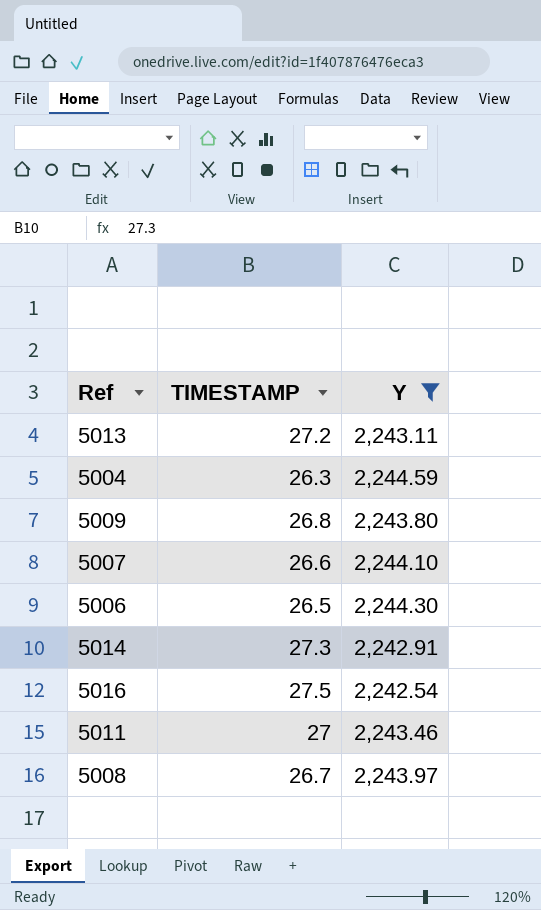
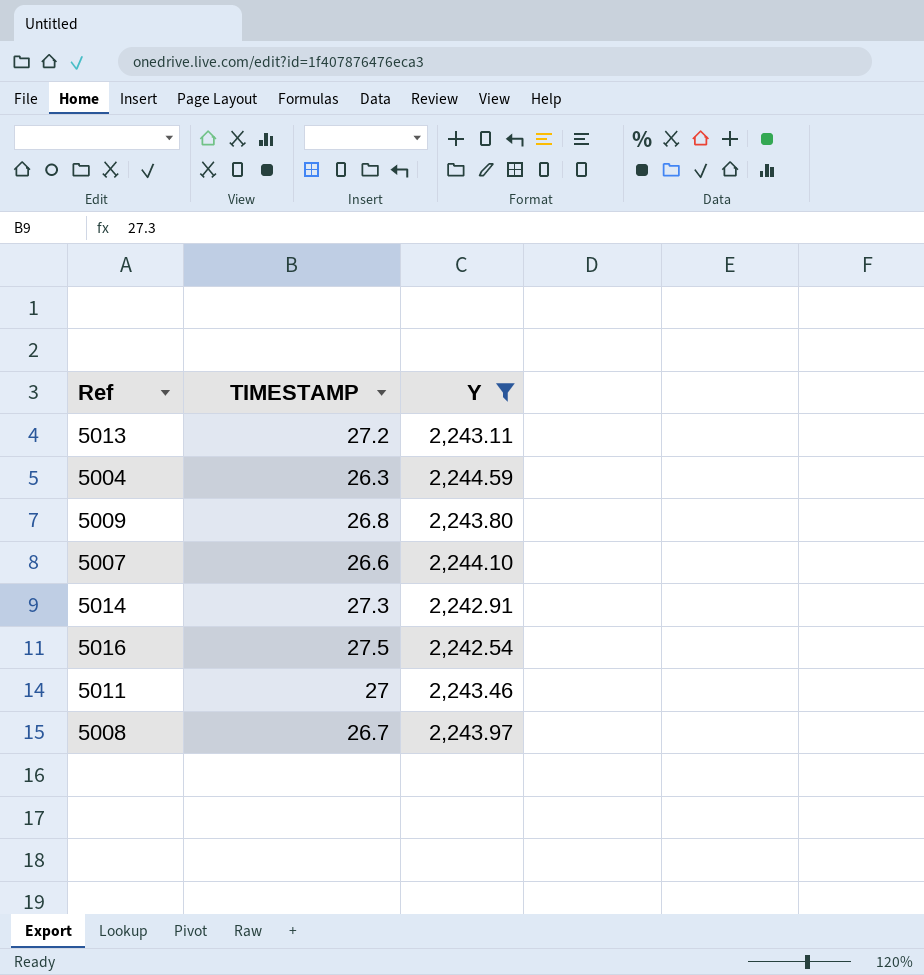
row 5006: 26.5 | 2,244.30 -> none

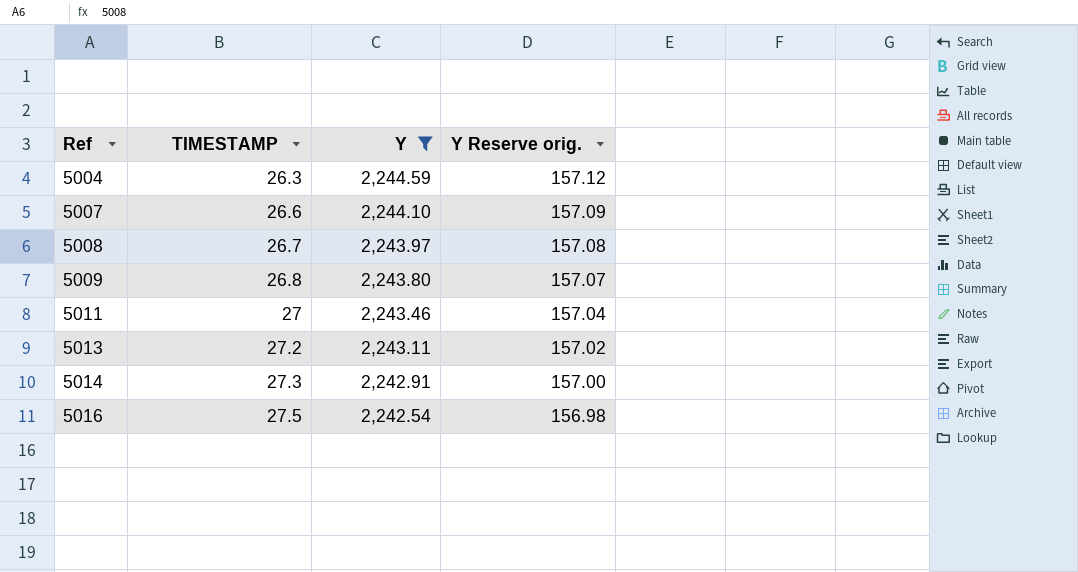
row order: none -> Ref ascending
column Y Reserve orig. | formula: none -> [Y] * 0.07

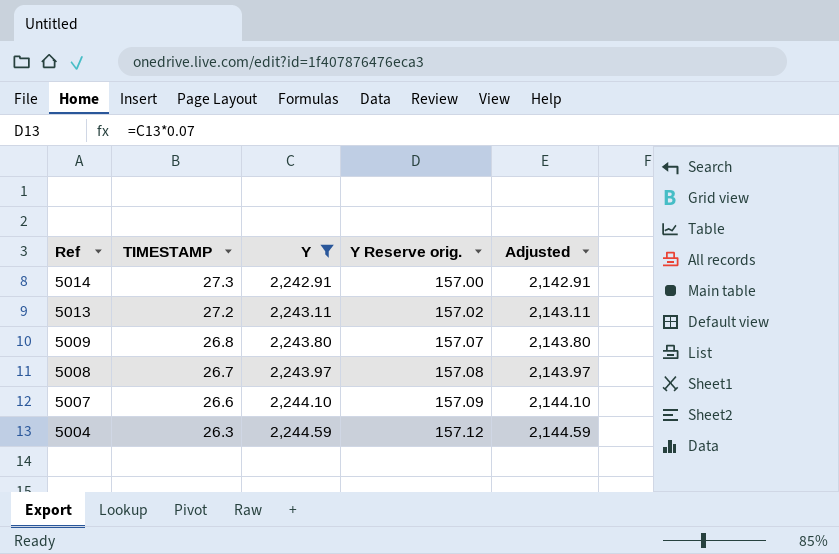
row order: Ref ascending -> Ref descending
column Adjusted | formula: none -> [Y] - 100
row 5011: 27 | 2,243.46 | 157.04 -> none
row 5016: 27.5 | 2,242.54 | 156.98 -> none

